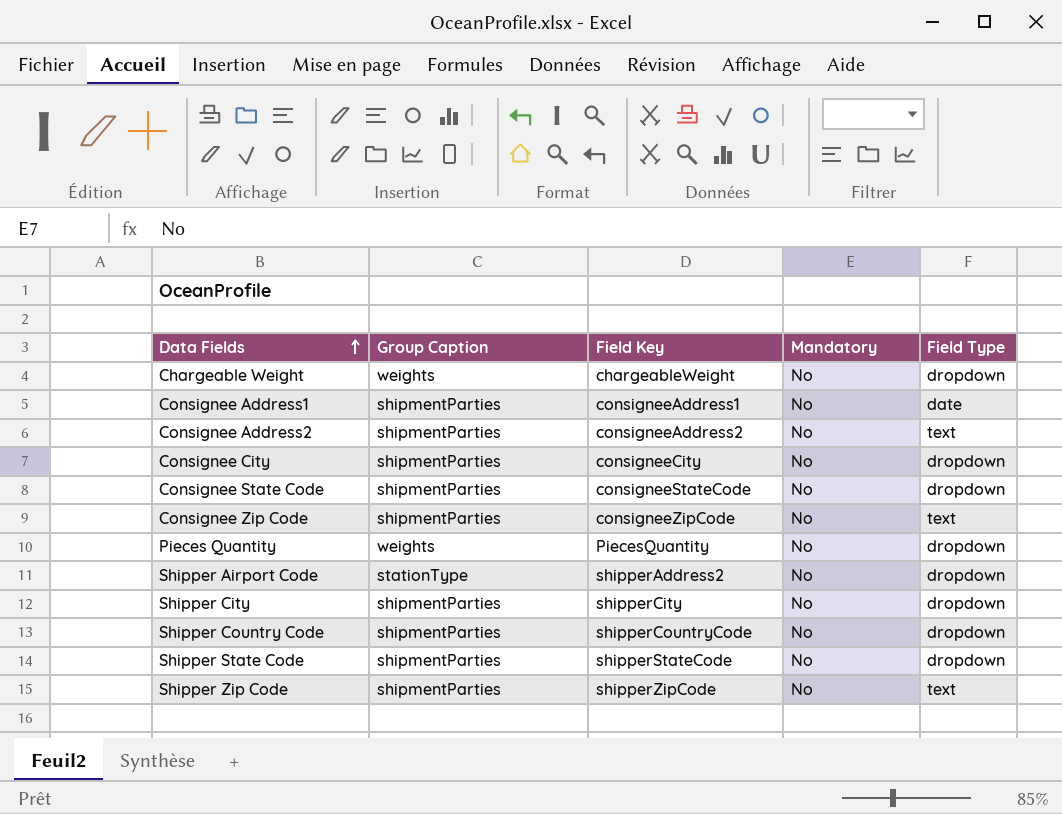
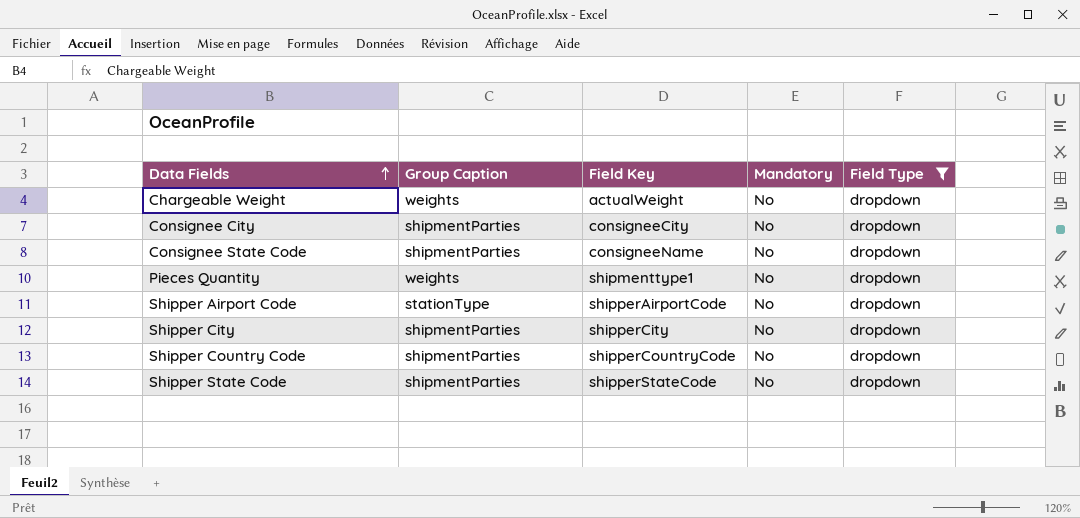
filter: none -> Field Type = dropdown
Chargeable Weight | Field Key: chargeableWeight -> actualWeight
Consignee State Code | Field Key: consigneeStateCode -> consigneeName
Pieces Quantity | Field Key: PiecesQuantity -> shipmenttype1
Shipper Airport Code | Field Key: shipperAddress2 -> shipperAirportCode

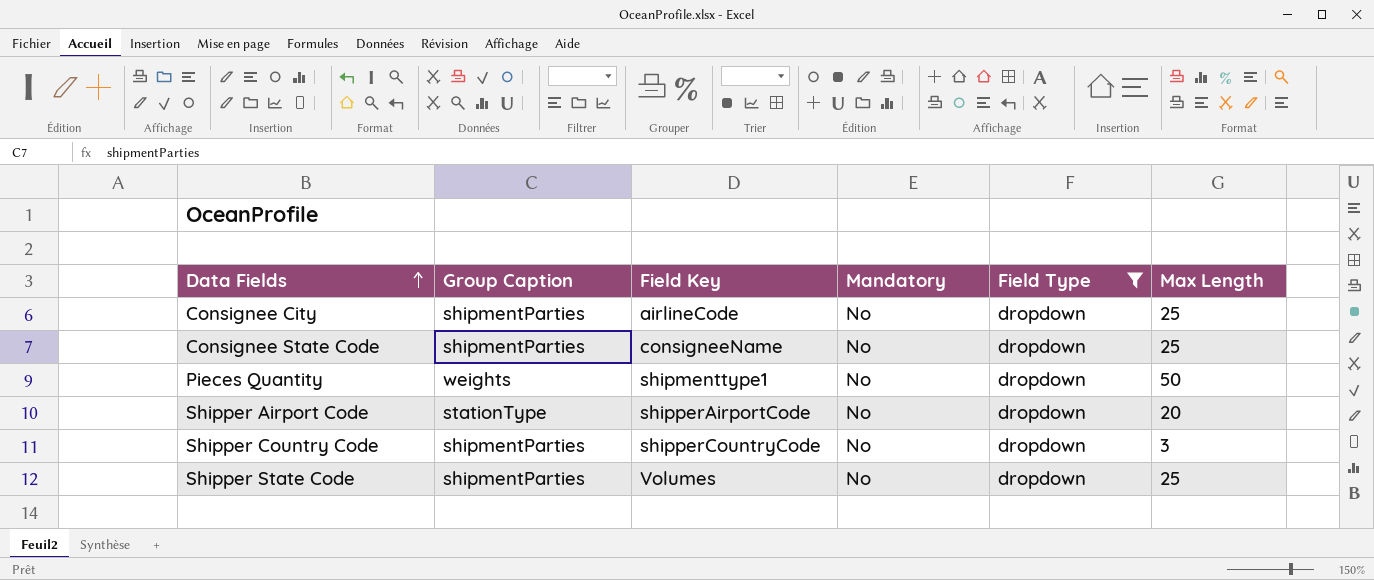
column Max Length | position: none -> 6
row Chargeable Weight: weights | actualWeight | No | dropdown -> none
row Shipper City: shipmentParties | shipperCity | No | dropdown -> none
Consignee City | Field Key: consigneeCity -> airlineCode
Shipper State Code | Field Key: shipperStateCode -> Volumes

